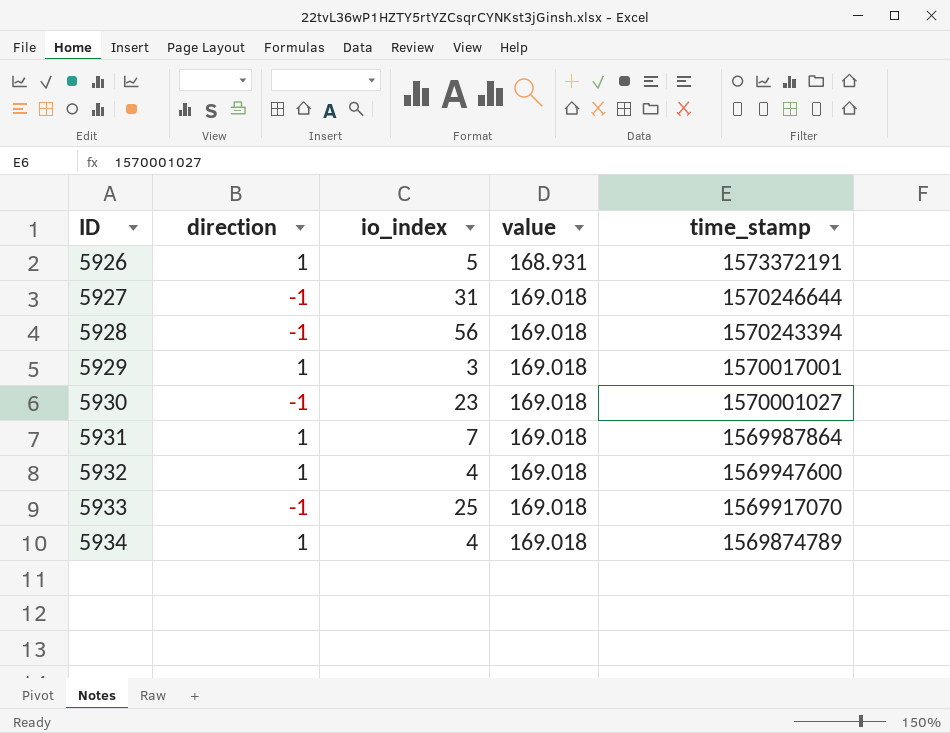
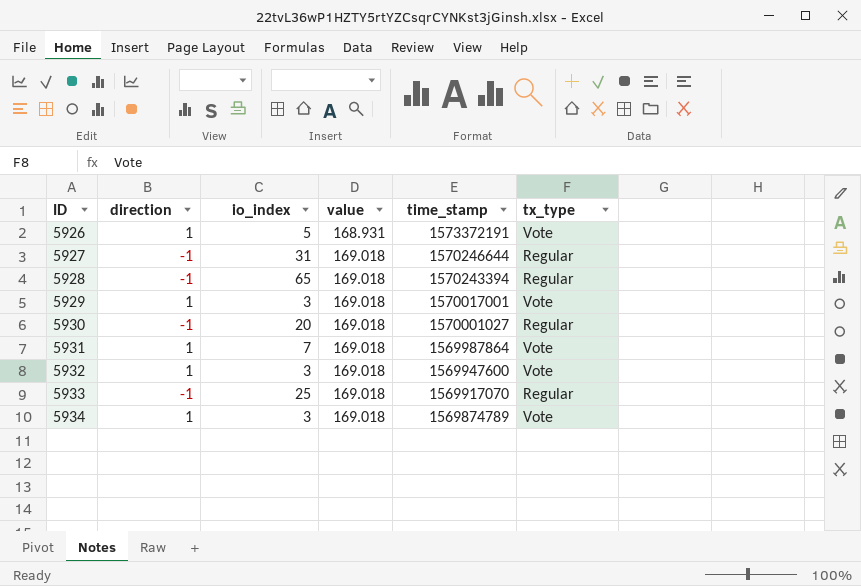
column tx_type | position: none -> 6
5928 | io_index: 56 -> 65
5930 | io_index: 23 -> 20
5932 | io_index: 4 -> 3
5934 | io_index: 4 -> 3

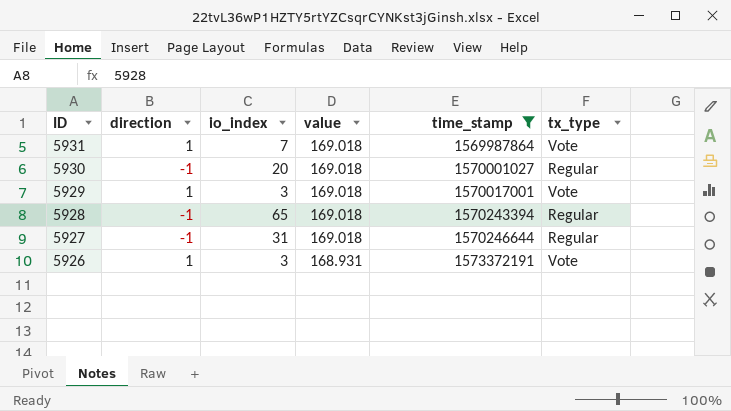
filter: none -> time_stamp >= 1569987864
row order: ID ascending -> ID descending
5926 | io_index: 5 -> 3

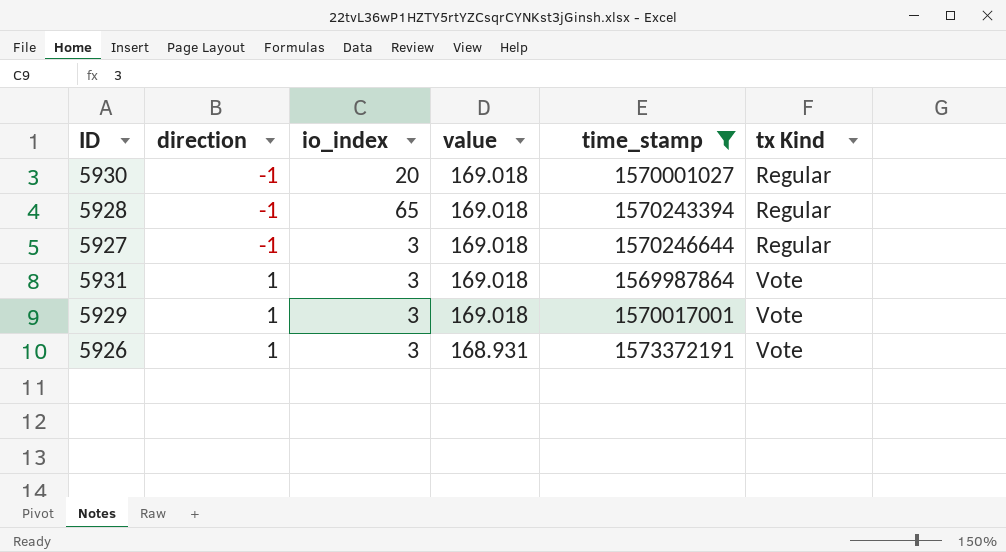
row order: ID descending -> direction ascending
column name: tx_type -> tx Kind
5927 | io_index: 31 -> 3
5931 | io_index: 7 -> 3

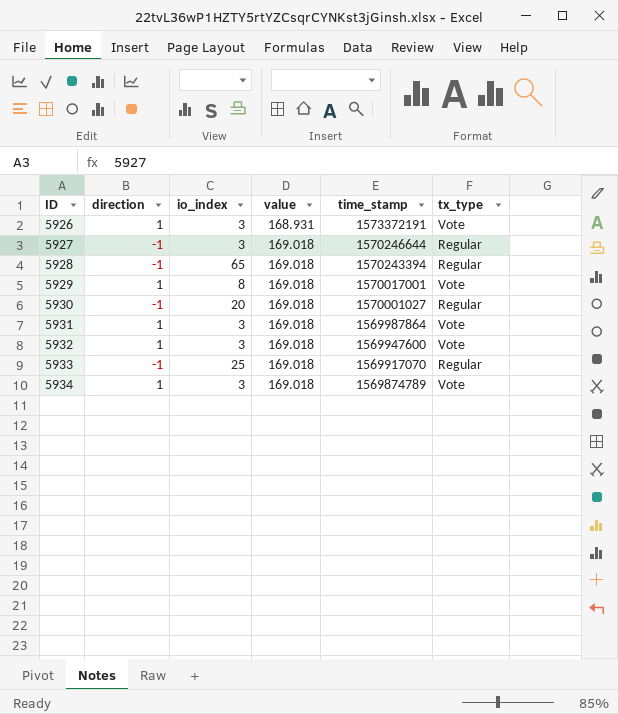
filter: time_stamp >= 1569987864 -> none
row order: direction ascending -> ID ascending
column name: tx Kind -> tx_type
5929 | io_index: 3 -> 8

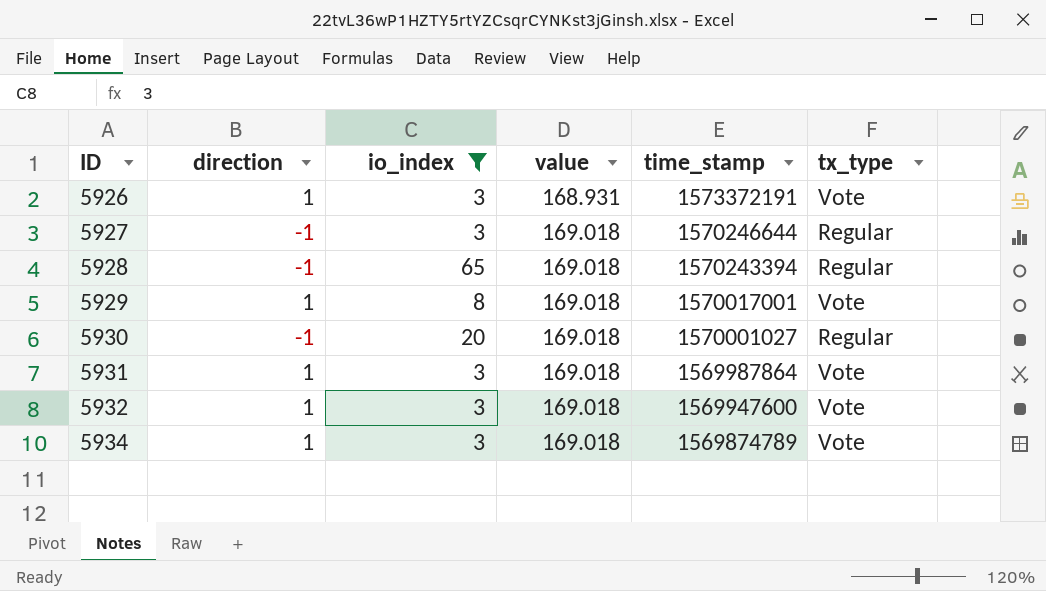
filter: none -> io_index != 25

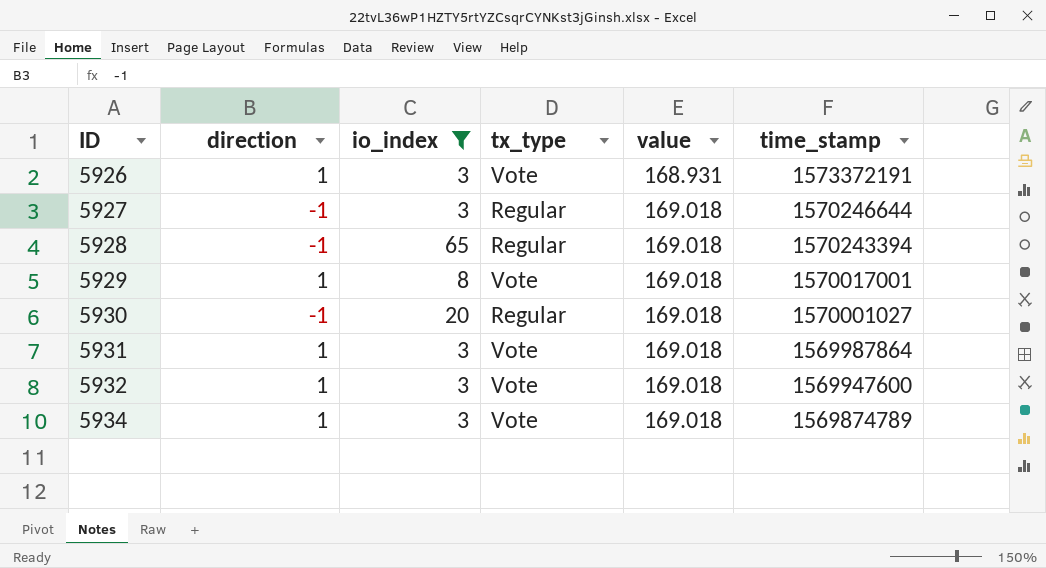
column tx_type | position: 6 -> 4

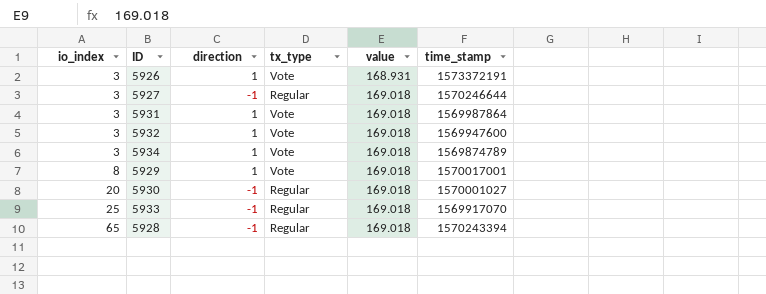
filter: io_index != 25 -> none
row order: ID ascending -> io_index ascending
column io_index | position: 3 -> 1

